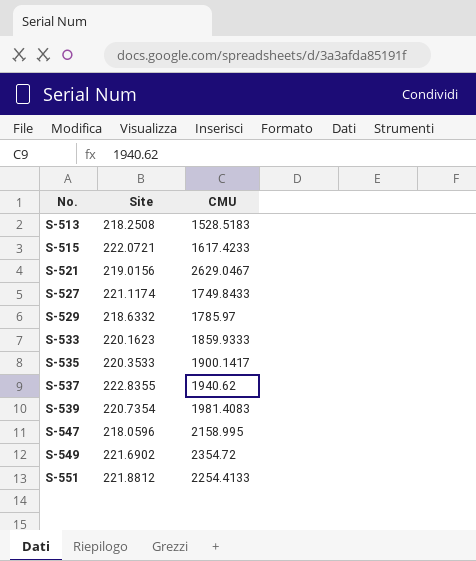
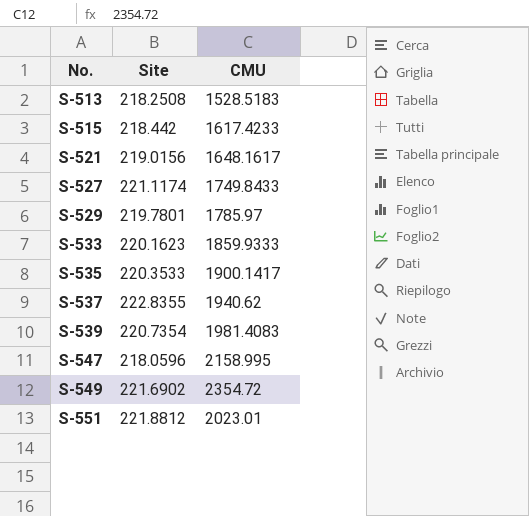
S-515 | Site: 222.0721 -> 218.442
S-521 | CMU: 2629.0467 -> 1648.1617
S-529 | Site: 218.6332 -> 219.7801
S-551 | CMU: 2254.4133 -> 2023.01

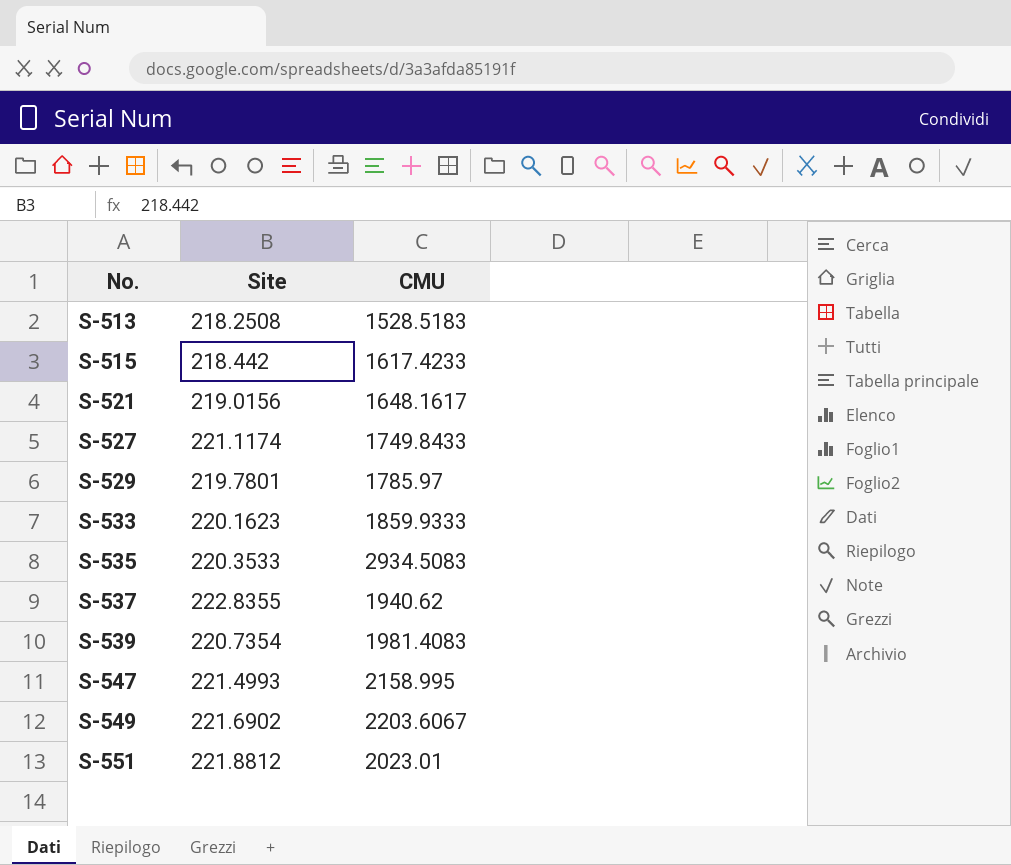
S-535 | CMU: 1900.1417 -> 2934.5083
S-547 | Site: 218.0596 -> 221.4993
S-549 | CMU: 2354.72 -> 2203.6067

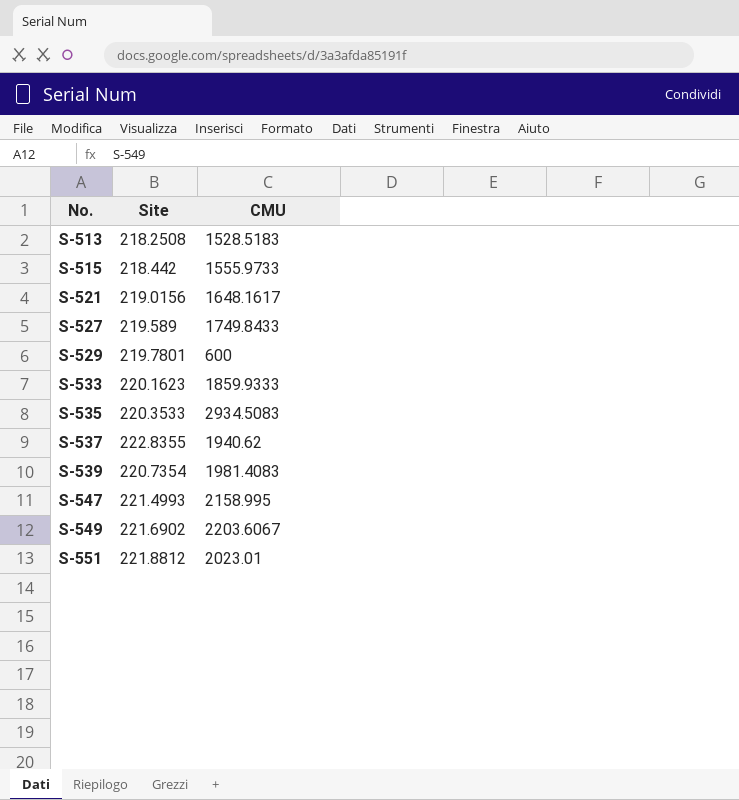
S-515 | CMU: 1617.4233 -> 1555.9733
S-527 | Site: 221.1174 -> 219.589
S-529 | CMU: 1785.97 -> 600

